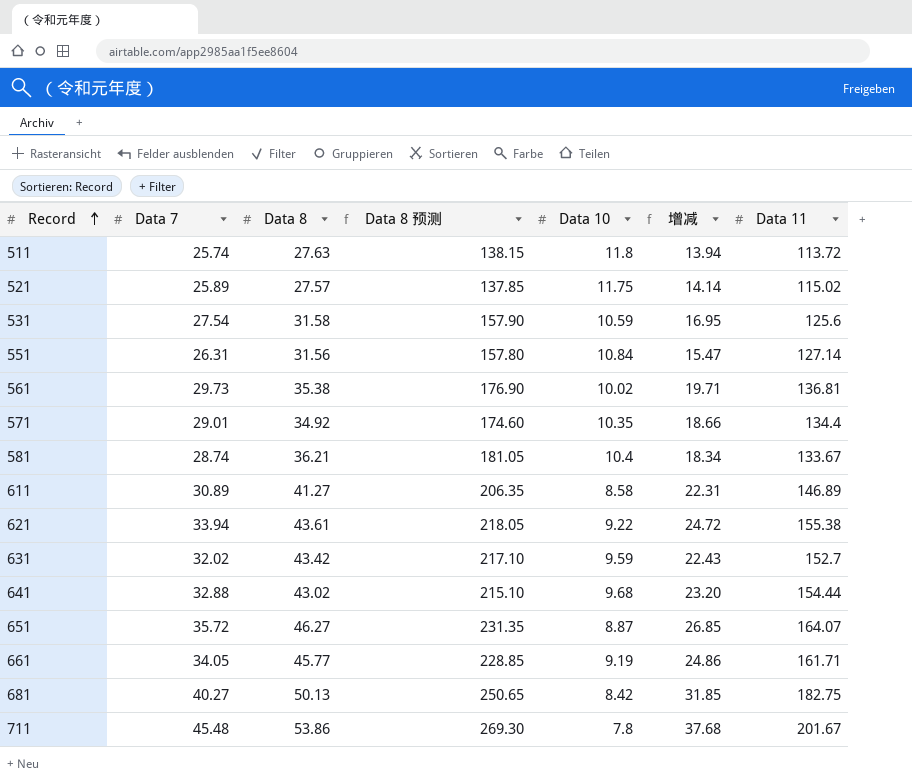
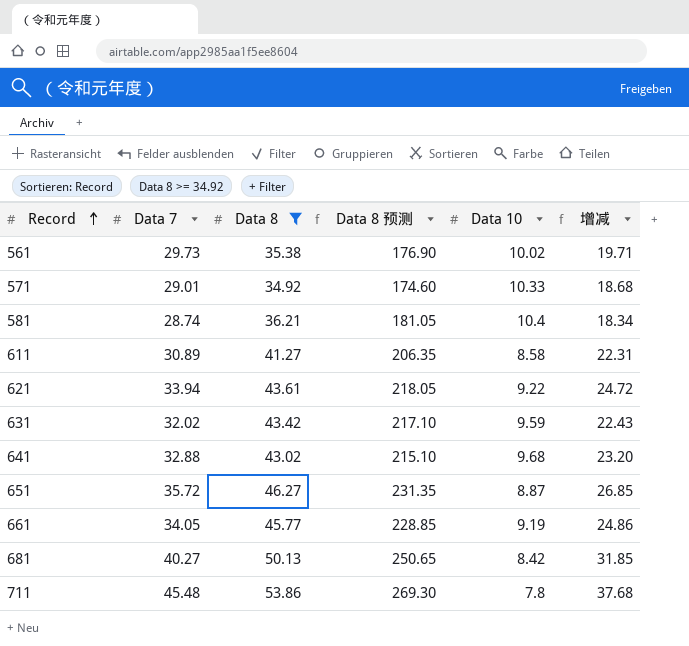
filter: none -> Data 8 >= 34.92
column Data 11 | position: 7 -> none
571 | Data 10: 10.35 -> 10.33
571 | 增减: 18.66 -> 18.68

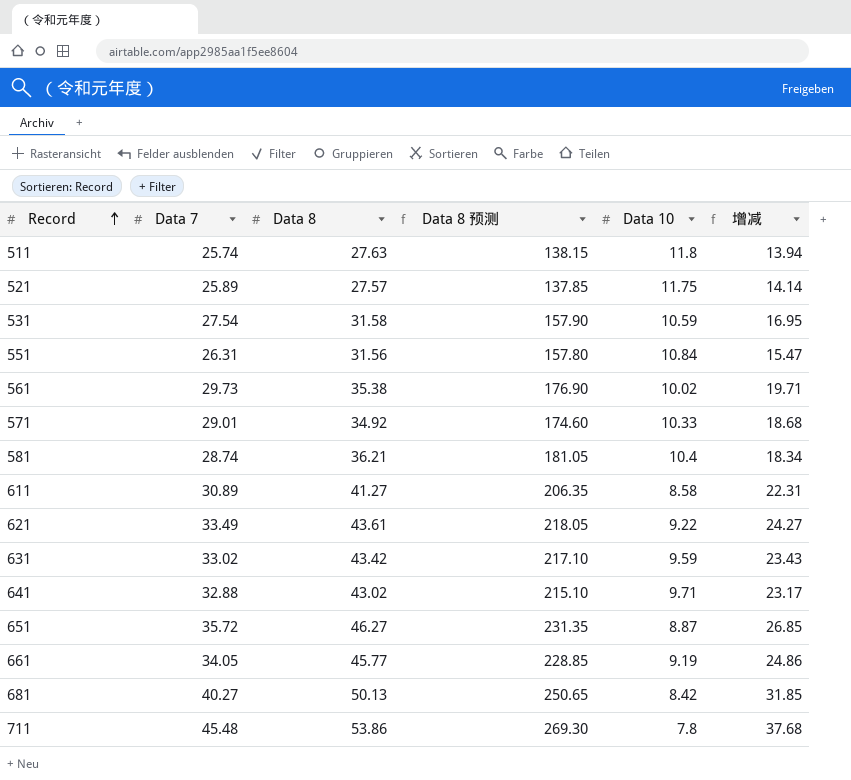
filter: Data 8 >= 34.92 -> none
621 | Data 7: 33.94 -> 33.49
621 | 增减: 24.72 -> 24.27
631 | Data 7: 32.02 -> 33.02
631 | 增减: 22.43 -> 23.43
641 | Data 10: 9.68 -> 9.71
641 | 增减: 23.20 -> 23.17

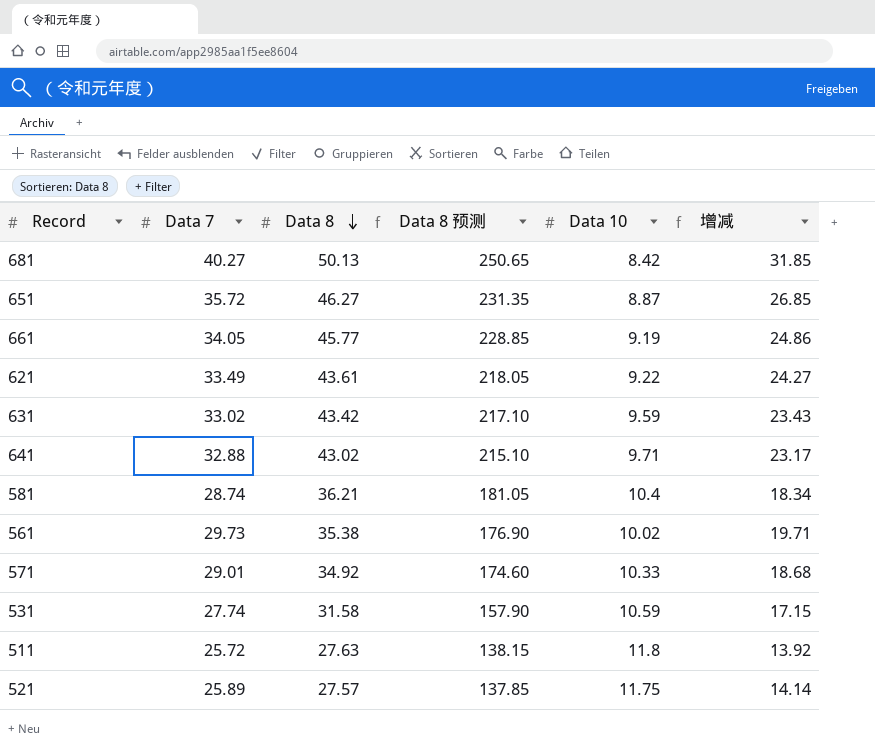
row order: Record ascending -> Data 8 descending
row 551: 26.31 | 31.56 | 157.80 | 10.84 | 15.47 -> none
row 611: 30.89 | 41.27 | 206.35 | 8.58 | 22.31 -> none
row 711: 45.48 | 53.86 | 269.30 | 7.8 | 37.68 -> none
531 | Data 7: 27.54 -> 27.74
531 | 增减: 16.95 -> 17.15
511 | Data 7: 25.74 -> 25.72
511 | 增减: 13.94 -> 13.92

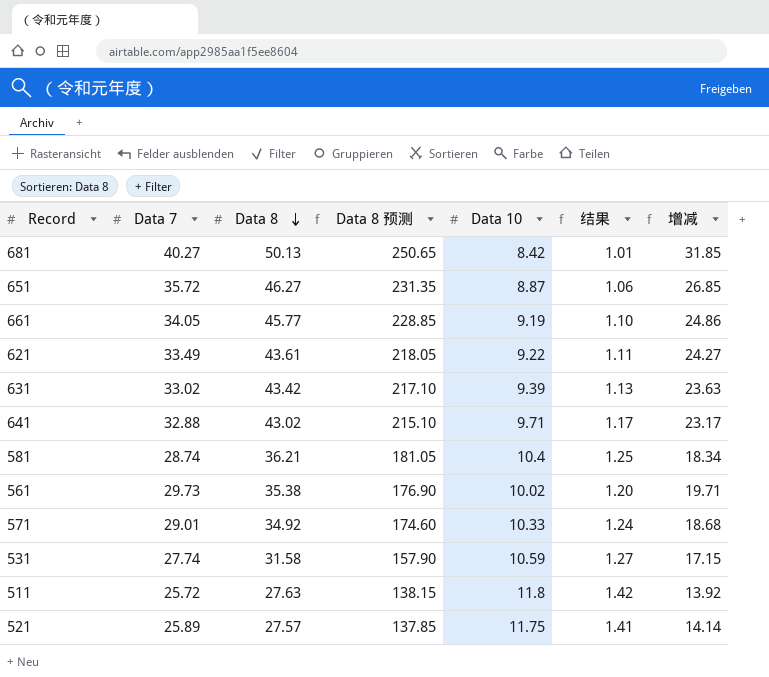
column 结果 | formula: none -> [Data 10] * 0.12
631 | Data 10: 9.59 -> 9.39
631 | 增减: 23.43 -> 23.63

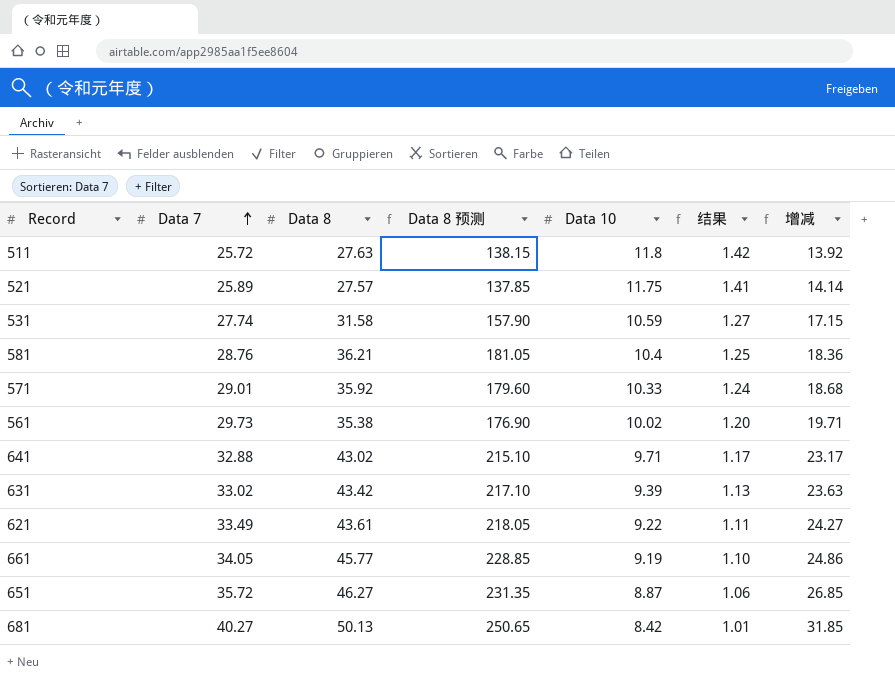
row order: Data 8 descending -> Data 7 ascending
581 | Data 7: 28.74 -> 28.76
581 | 增减: 18.34 -> 18.36
571 | Data 8: 34.92 -> 35.92
571 | Data 8 预测: 174.60 -> 179.60

